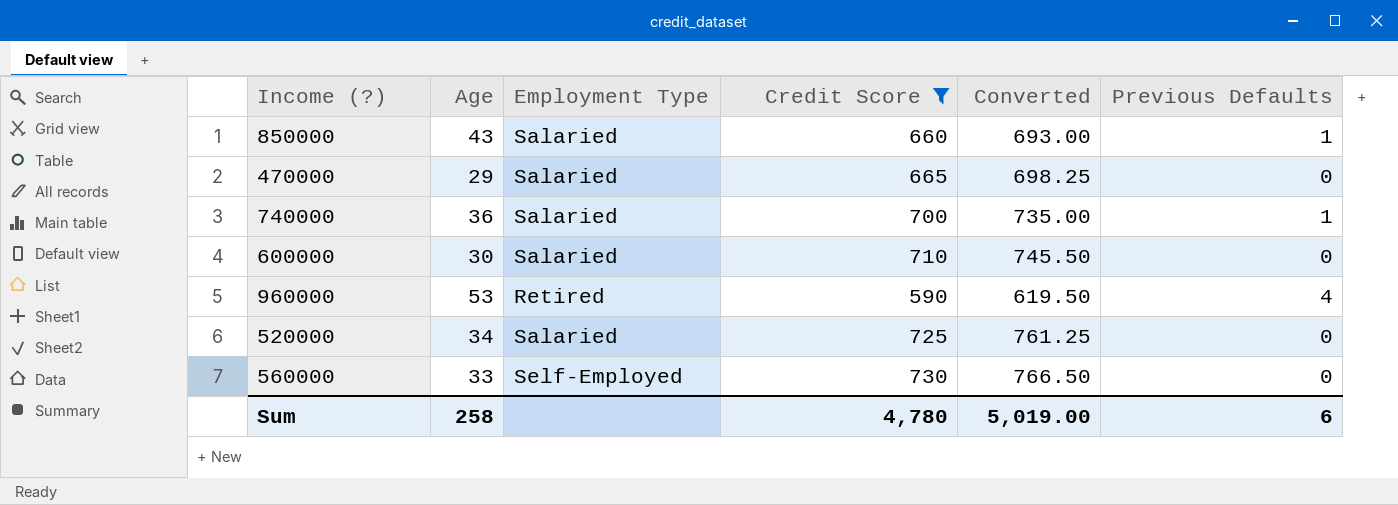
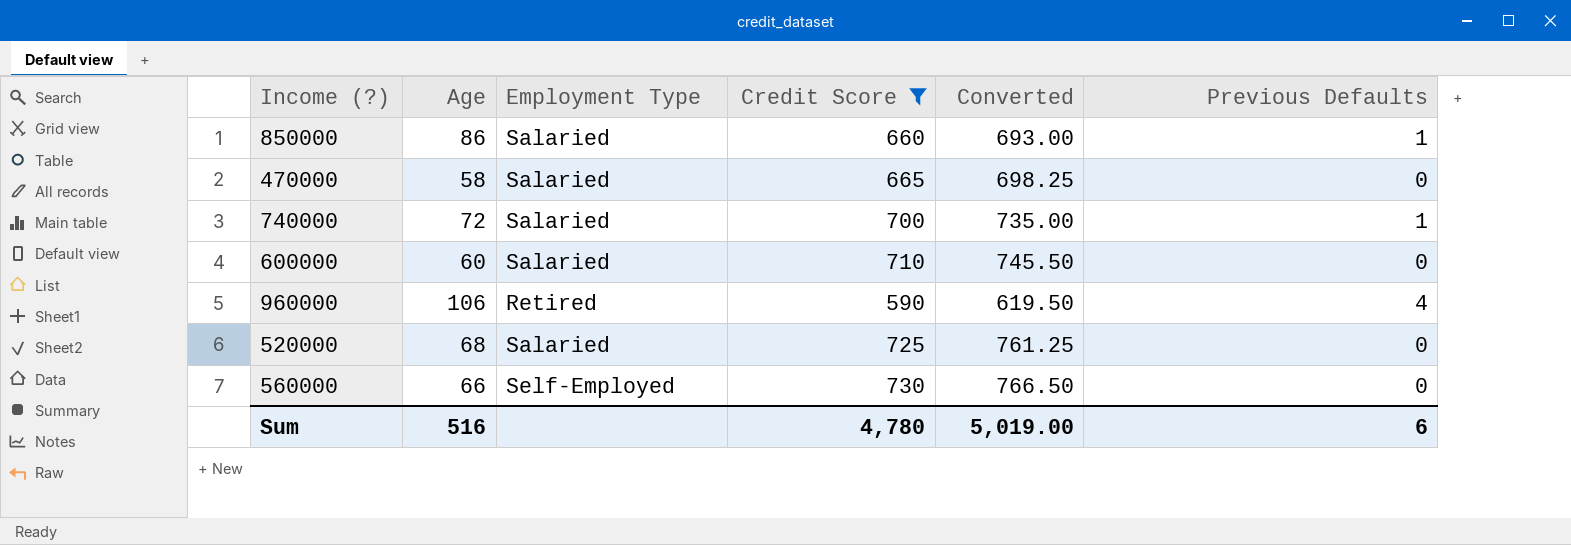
850000 | Age: 43 -> 86
470000 | Age: 29 -> 58
740000 | Age: 36 -> 72
600000 | Age: 30 -> 60
960000 | Age: 53 -> 106
520000 | Age: 34 -> 68
560000 | Age: 33 -> 66
Sum | Age: 258 -> 516

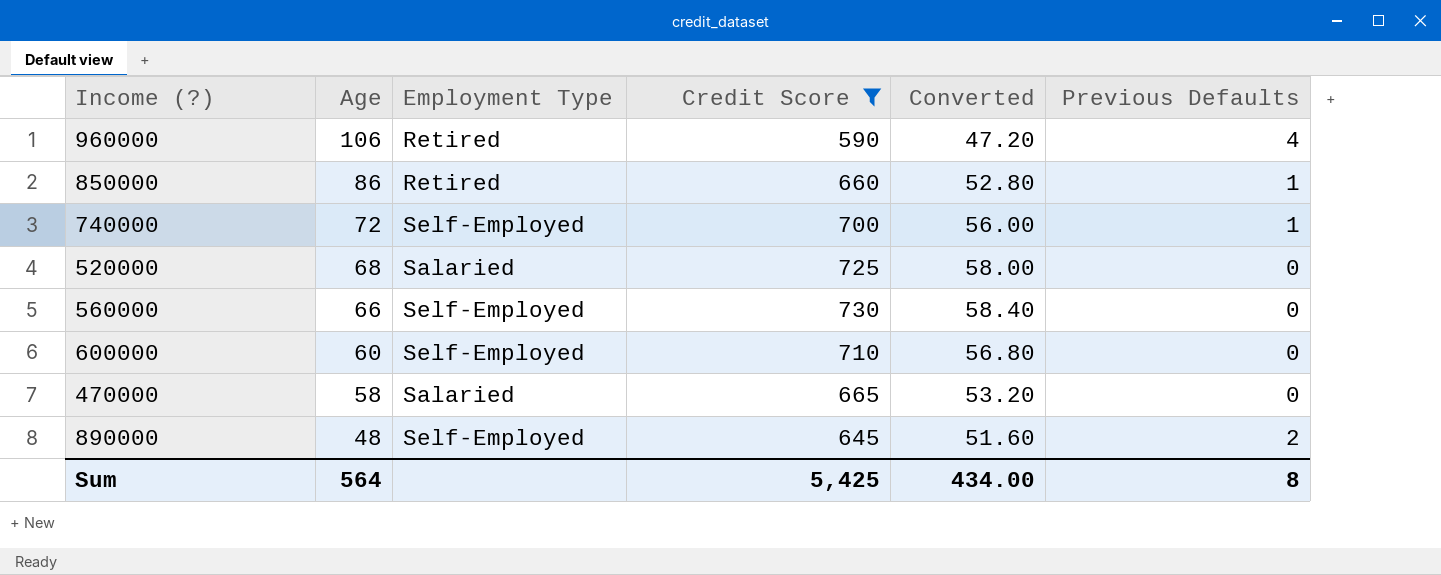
row order: none -> Age descending
column Converted | formula: [Credit Score] * 1.05 -> [Credit Score] * 0.08
850000 | Employment Type: Salaried -> Retired
740000 | Employment Type: Salaried -> Self-Employed
600000 | Employment Type: Salaried -> Self-Employed
row 890000: none -> 48 | Self-Employed | 645 | 51.60 | 2
Sum | Age: 516 -> 564
Sum | Credit Score: 4,780 -> 5,425
Sum | Converted: 5,019.00 -> 434.00
Sum | Previous Defaults: 6 -> 8

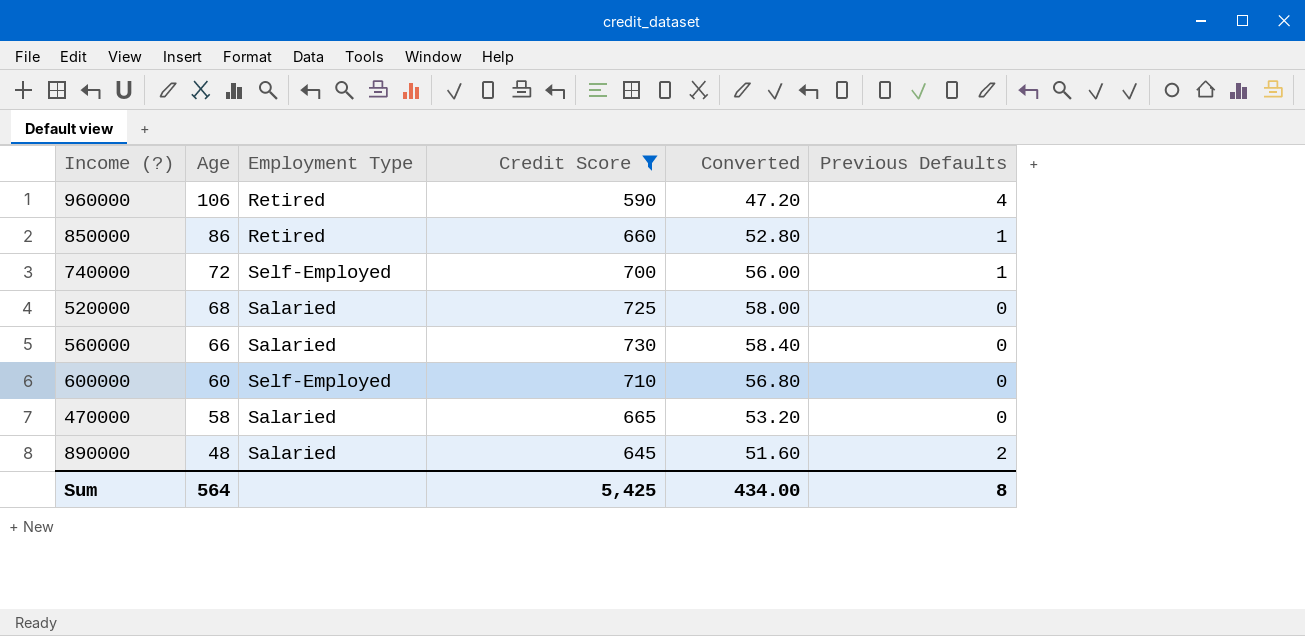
560000 | Employment Type: Self-Employed -> Salaried
890000 | Employment Type: Self-Employed -> Salaried

